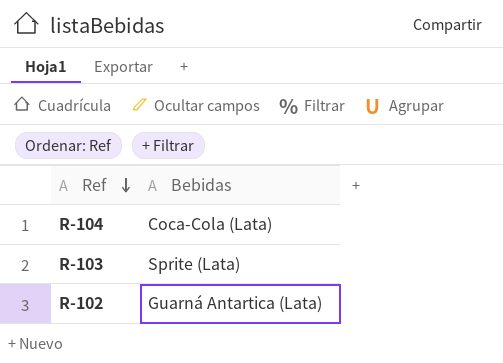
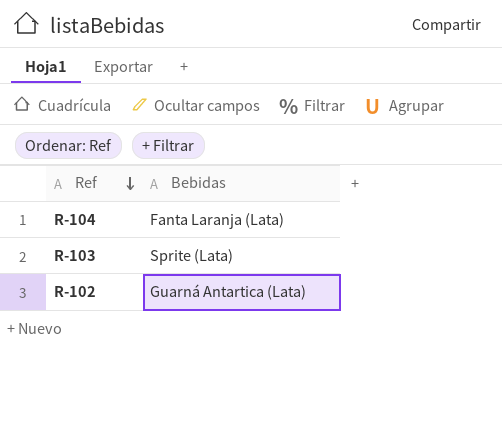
R-104 | Bebidas: Coca-Cola (Lata) -> Fanta Laranja (Lata)

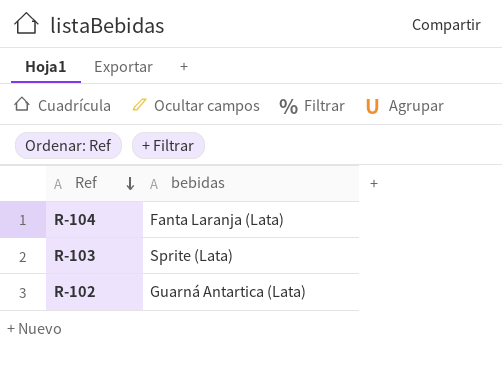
column name: Bebidas -> bebidas

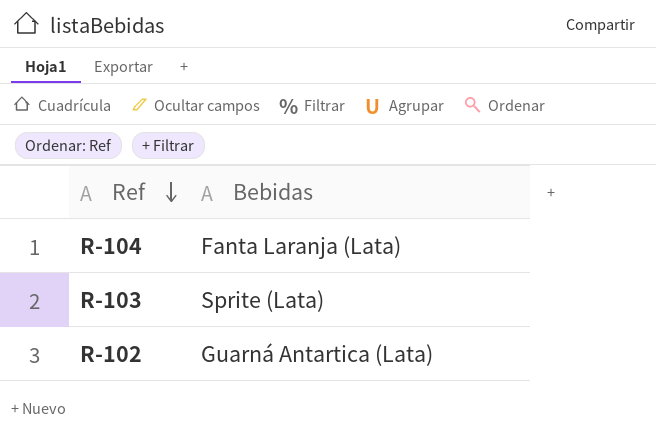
column name: bebidas -> Bebidas

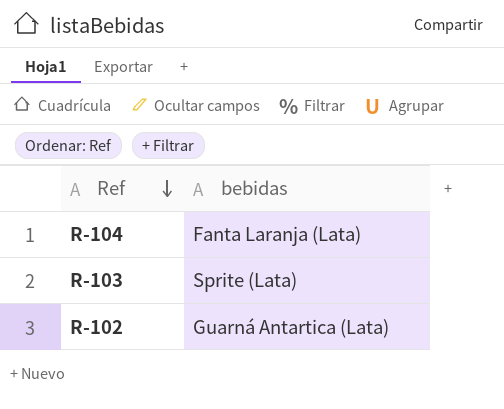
column name: Bebidas -> bebidas

